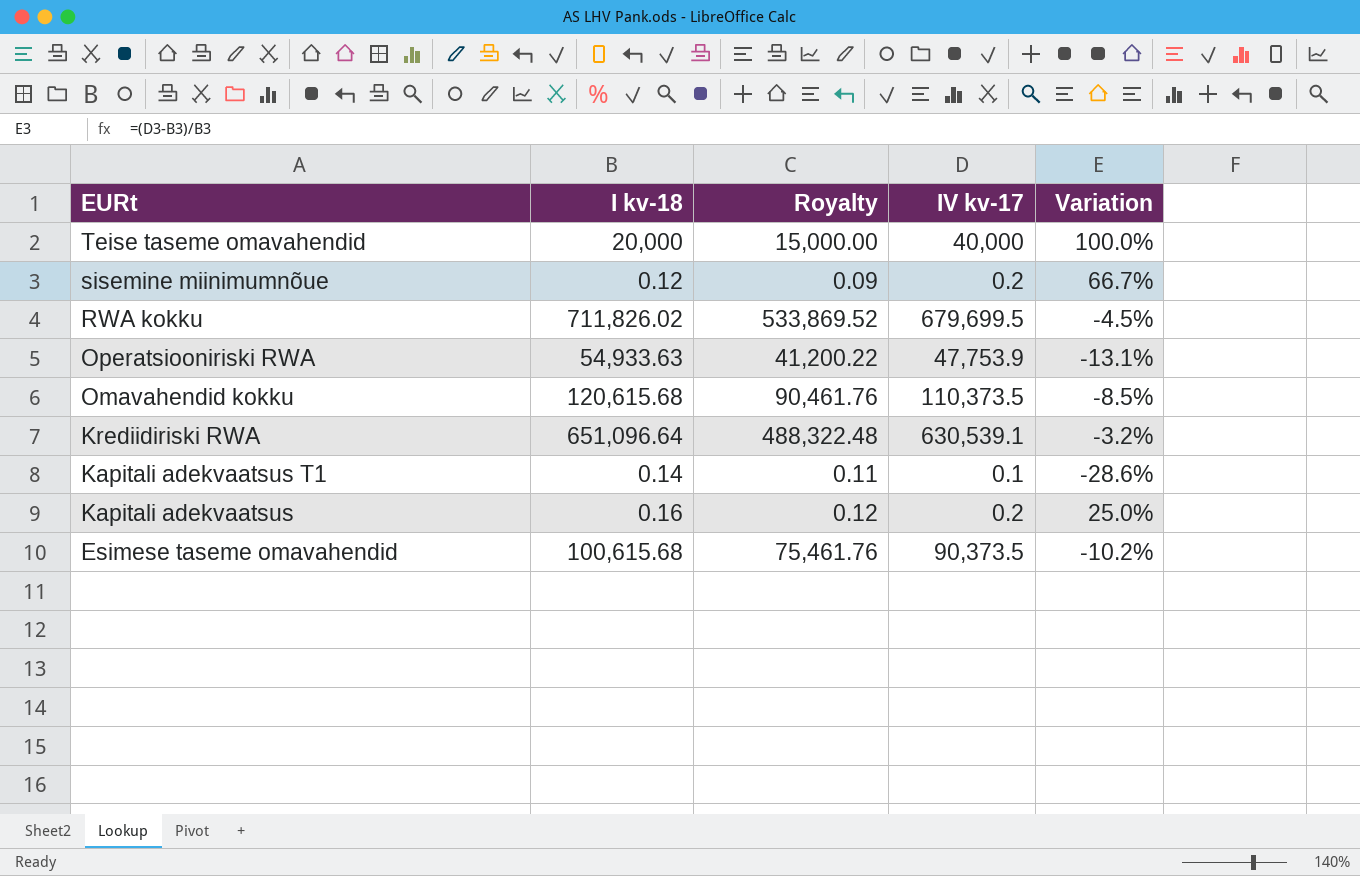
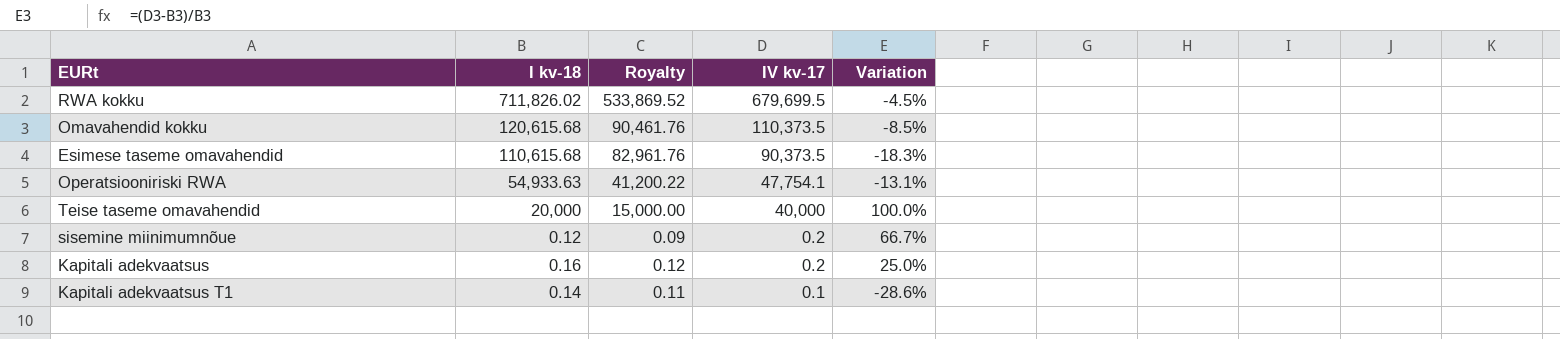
row order: EURt descending -> IV kv-17 descending
row Krediidiriski RWA: 651,096.64 | 488,322.48 | 630,539.1 | -3.2% -> none
Esimese taseme omavahendid | I kv-18: 100,615.68 -> 110,615.68
Esimese taseme omavahendid | Royalty: 75,461.76 -> 82,961.76
Esimese taseme omavahendid | Variation: -10.2% -> -18.3%
Operatsiooniriski RWA | IV kv-17: 47,753.9 -> 47,754.1

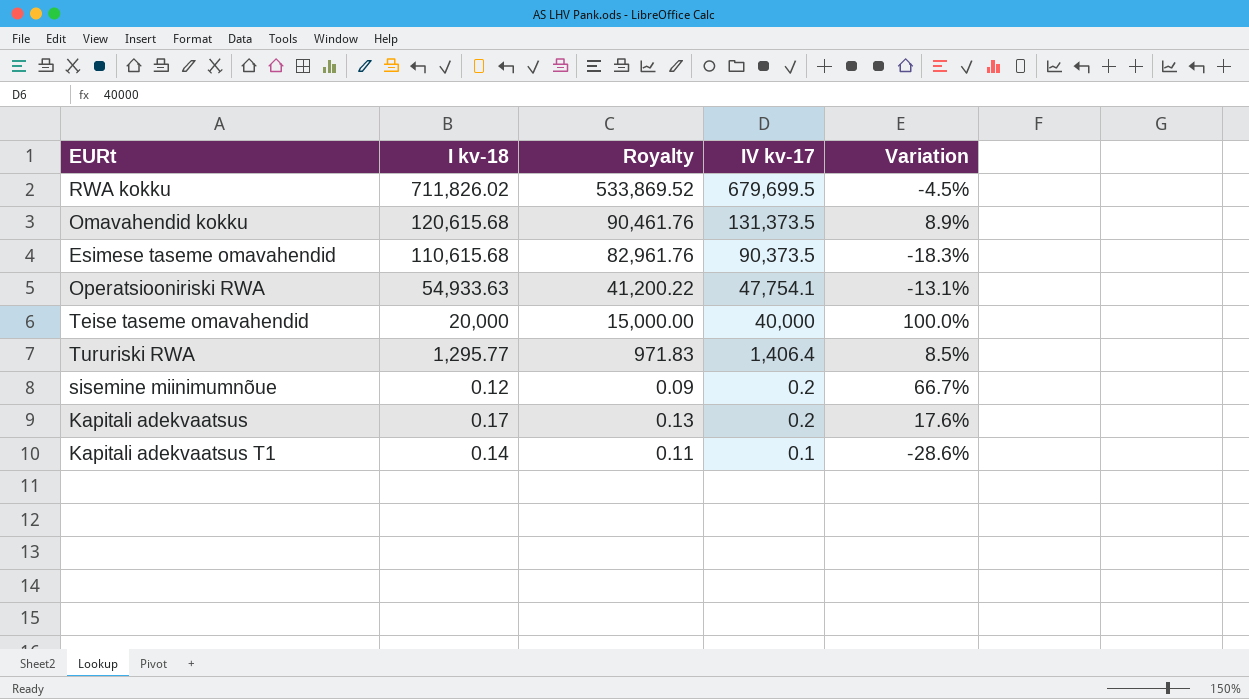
Omavahendid kokku | IV kv-17: 110,373.5 -> 131,373.5
Omavahendid kokku | Variation: -8.5% -> 8.9%
row Tururiski RWA: none -> 1,295.77 | 971.83 | 1,406.4 | 8.5%
Kapitali adekvaatsus | I kv-18: 0.16 -> 0.17
Kapitali adekvaatsus | Royalty: 0.12 -> 0.13
Kapitali adekvaatsus | Variation: 25.0% -> 17.6%

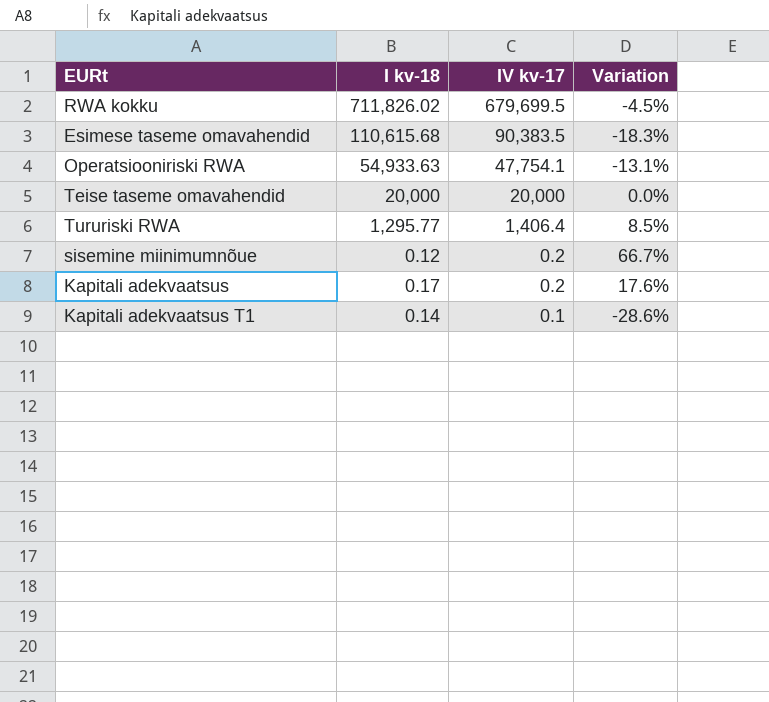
column Royalty | formula: [I kv-18] * 0.75 -> none
row Omavahendid kokku: 120,615.68 | 90,461.76 | 131,373.5 | 8.9% -> none
Esimese taseme omavahendid | IV kv-17: 90,373.5 -> 90,383.5
Teise taseme omavahendid | IV kv-17: 40,000 -> 20,000
Teise taseme omavahendid | Variation: 100.0% -> 0.0%

